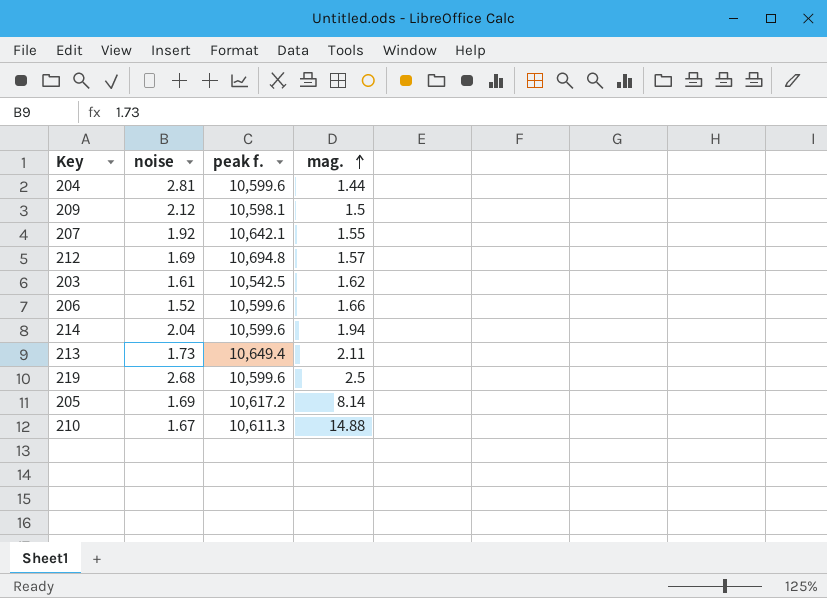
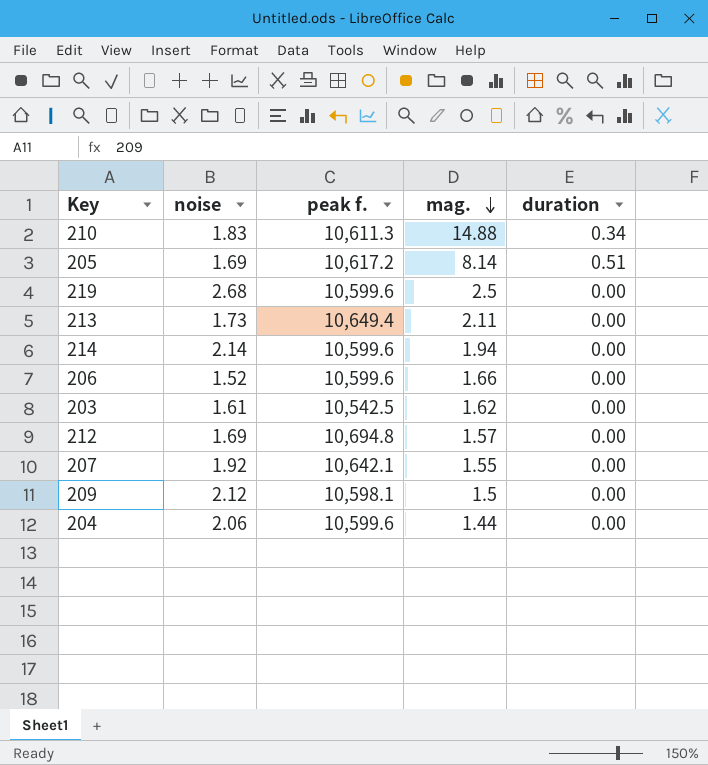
row order: mag. ascending -> mag. descending
column duration | position: none -> 5
210 | noise: 1.67 -> 1.83
214 | noise: 2.04 -> 2.14
204 | noise: 2.81 -> 2.06

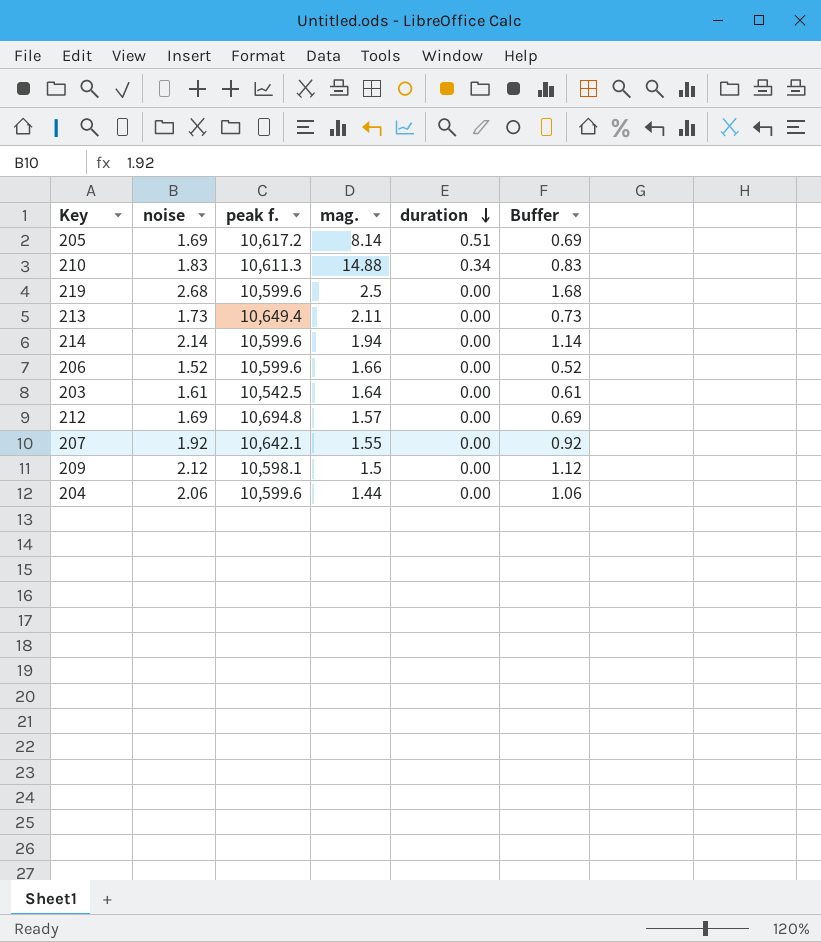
row order: mag. descending -> duration descending
column Buffer | formula: none -> [noise] - 1
203 | mag.: 1.62 -> 1.64

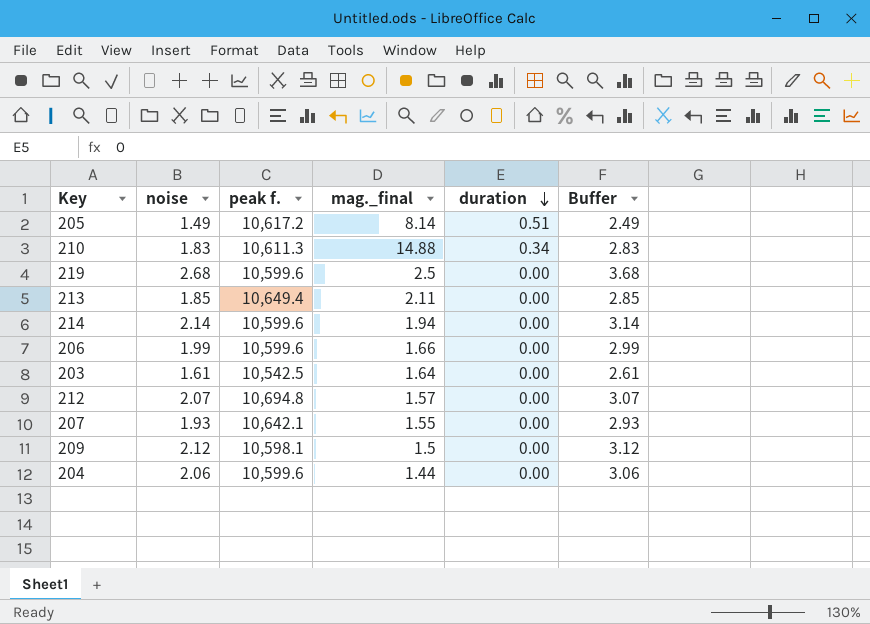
column name: mag. -> mag._final
column Buffer | formula: [noise] - 1 -> [noise] + 1
205 | noise: 1.69 -> 1.49
213 | noise: 1.73 -> 1.85
206 | noise: 1.52 -> 1.99
212 | noise: 1.69 -> 2.07
207 | noise: 1.92 -> 1.93

